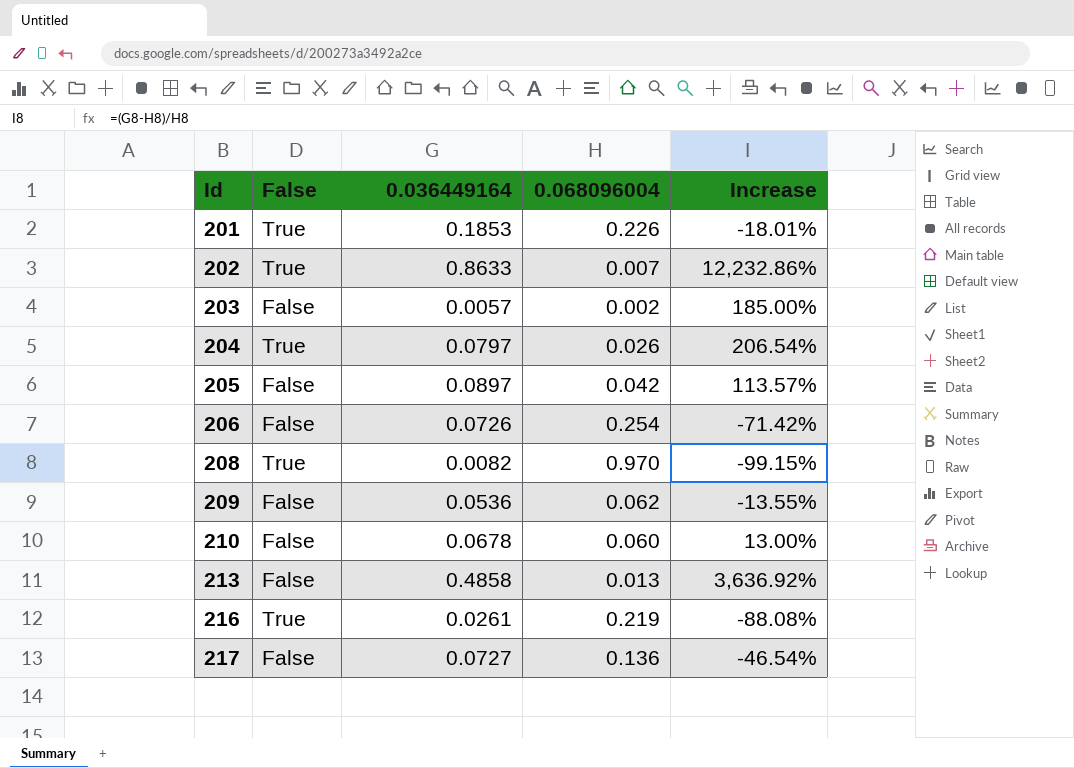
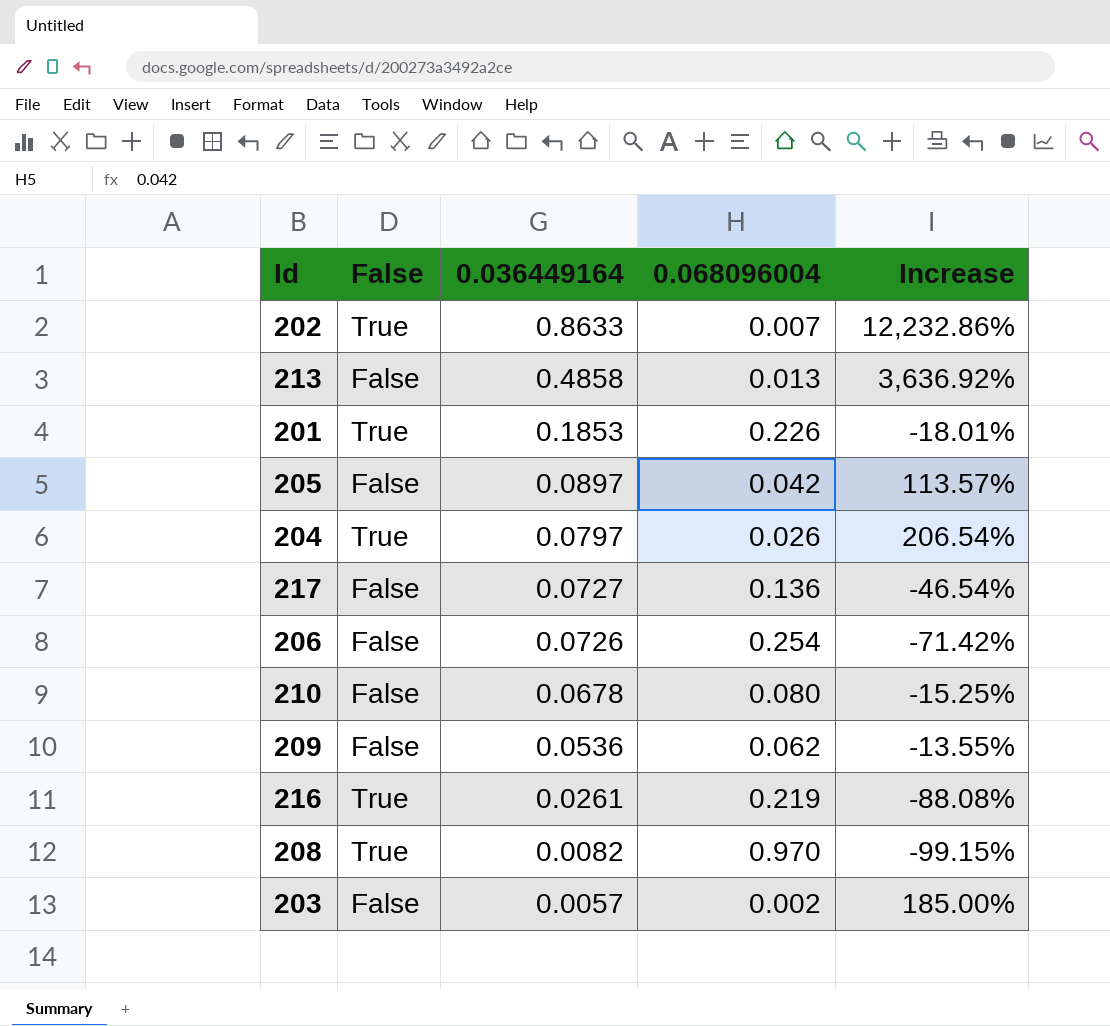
row order: Id ascending -> 0.036449164 descending
210 | 0.068096004: 0.060 -> 0.080
210 | Increase: 13.00% -> -15.25%

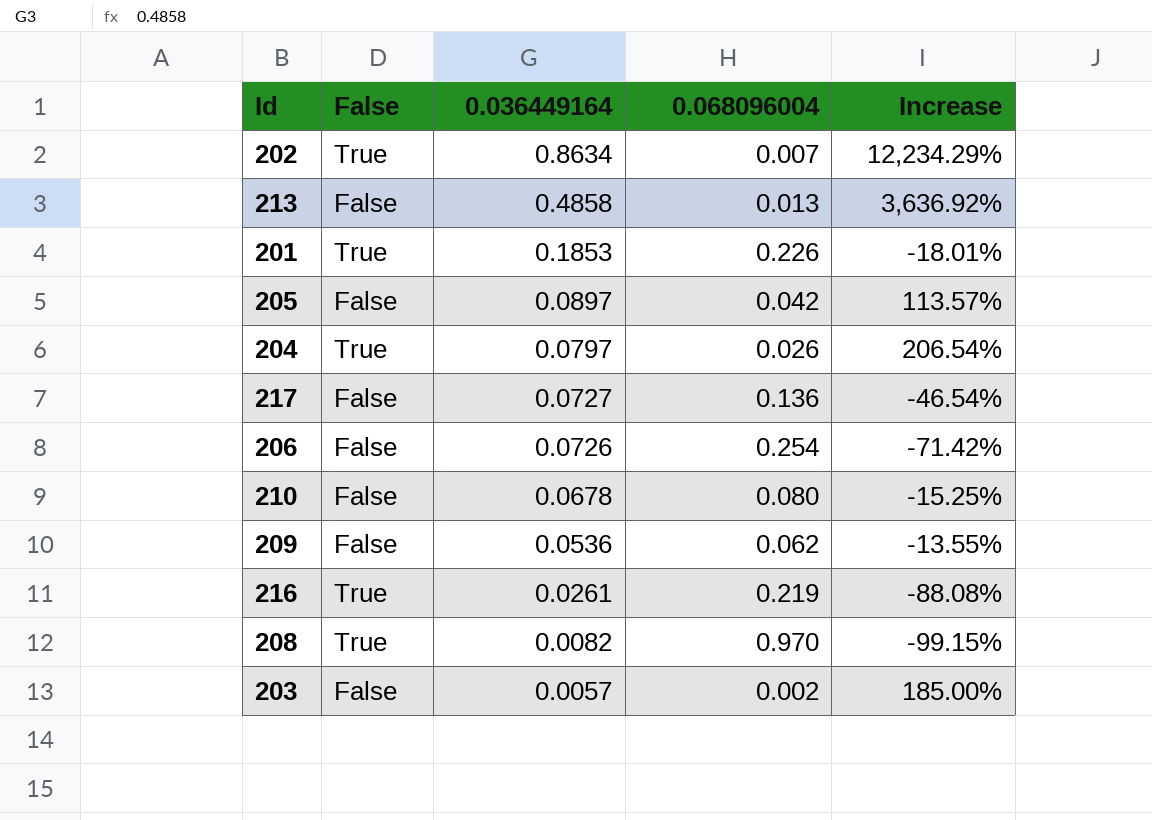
202 | 0.036449164: 0.8633 -> 0.8634
202 | Increase: 12,232.86% -> 12,234.29%

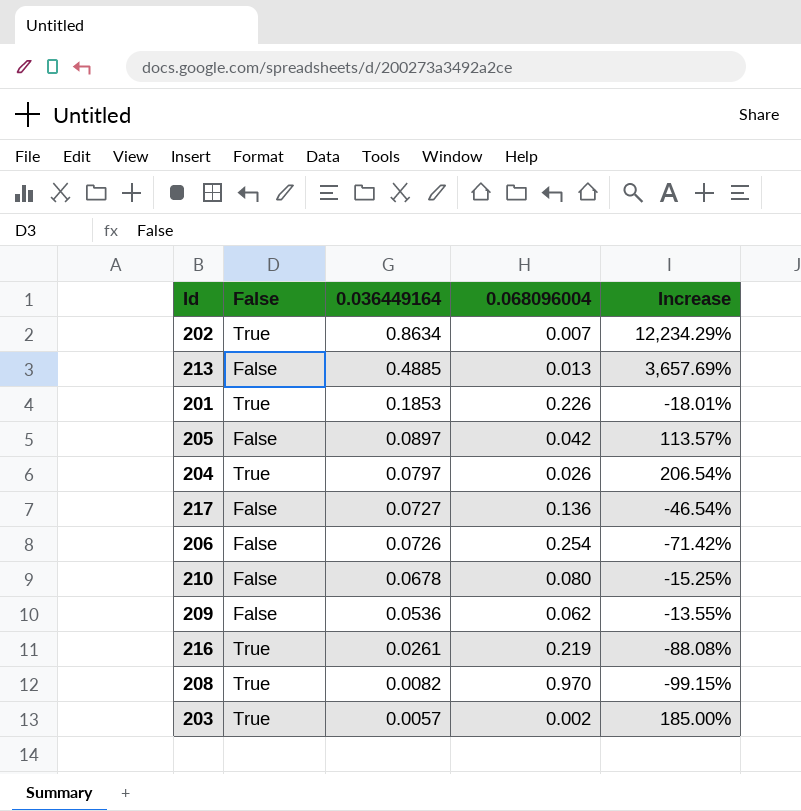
213 | 0.036449164: 0.4858 -> 0.4885
213 | Increase: 3,636.92% -> 3,657.69%
203 | False: False -> True

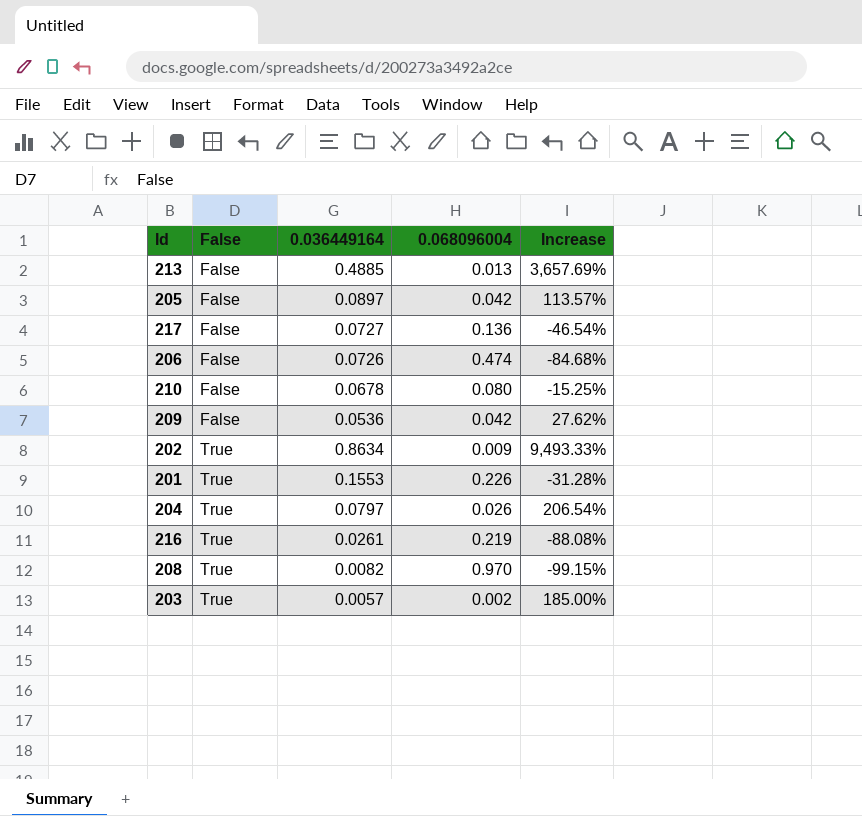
row order: 0.036449164 descending -> False ascending
206 | 0.068096004: 0.254 -> 0.474
206 | Increase: -71.42% -> -84.68%
209 | 0.068096004: 0.062 -> 0.042
209 | Increase: -13.55% -> 27.62%
202 | 0.068096004: 0.007 -> 0.009
202 | Increase: 12,234.29% -> 9,493.33%
201 | 0.036449164: 0.1853 -> 0.1553
201 | Increase: -18.01% -> -31.28%

